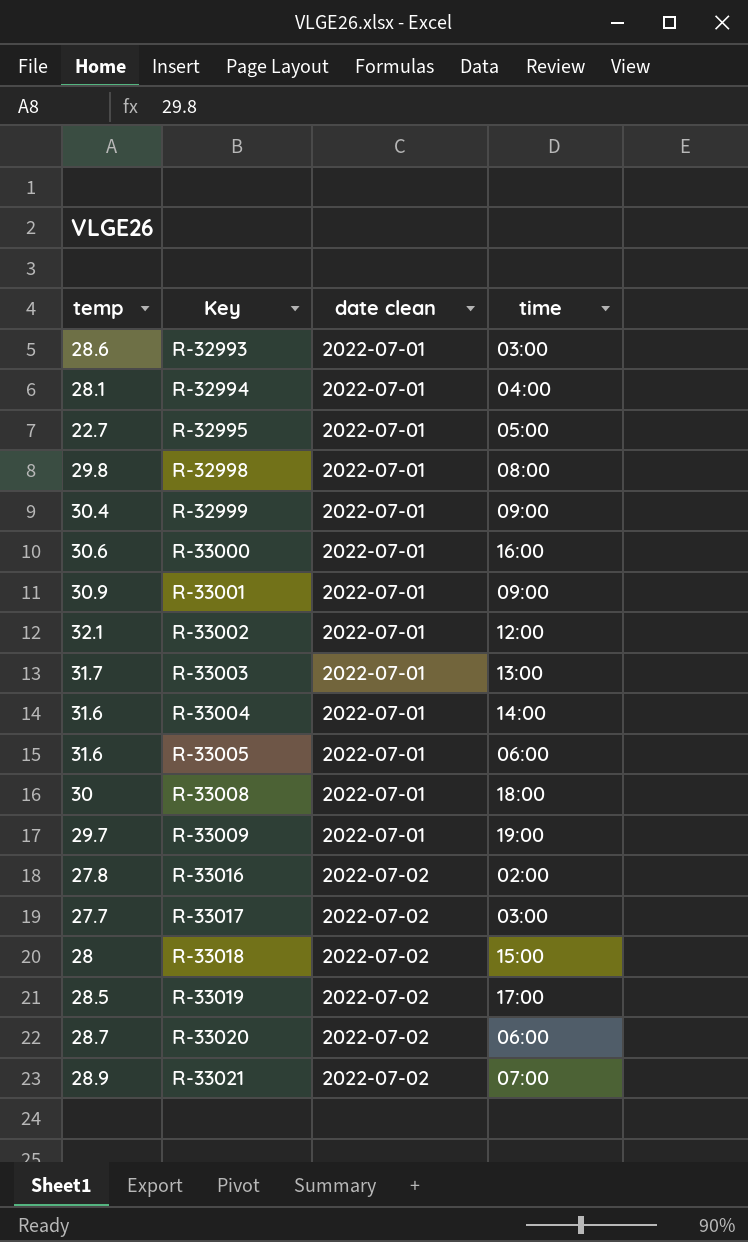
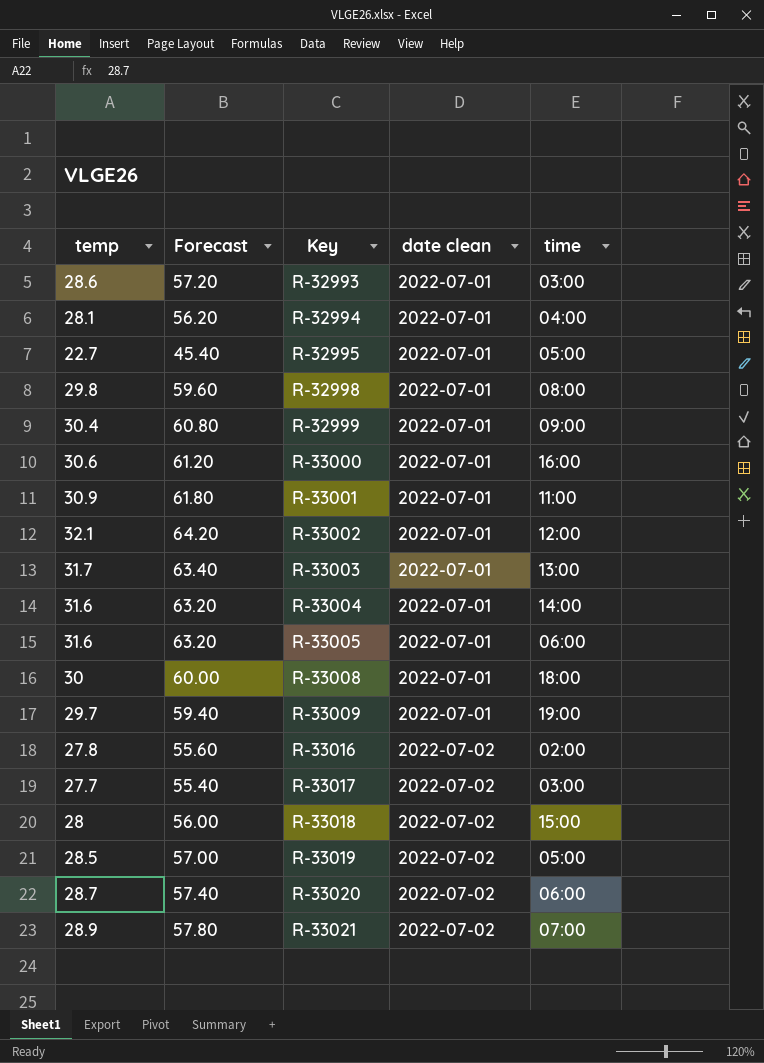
column Forecast | formula: none -> [temp] * 2
R-33001 | time: 09:00 -> 11:00
R-33019 | time: 17:00 -> 05:00

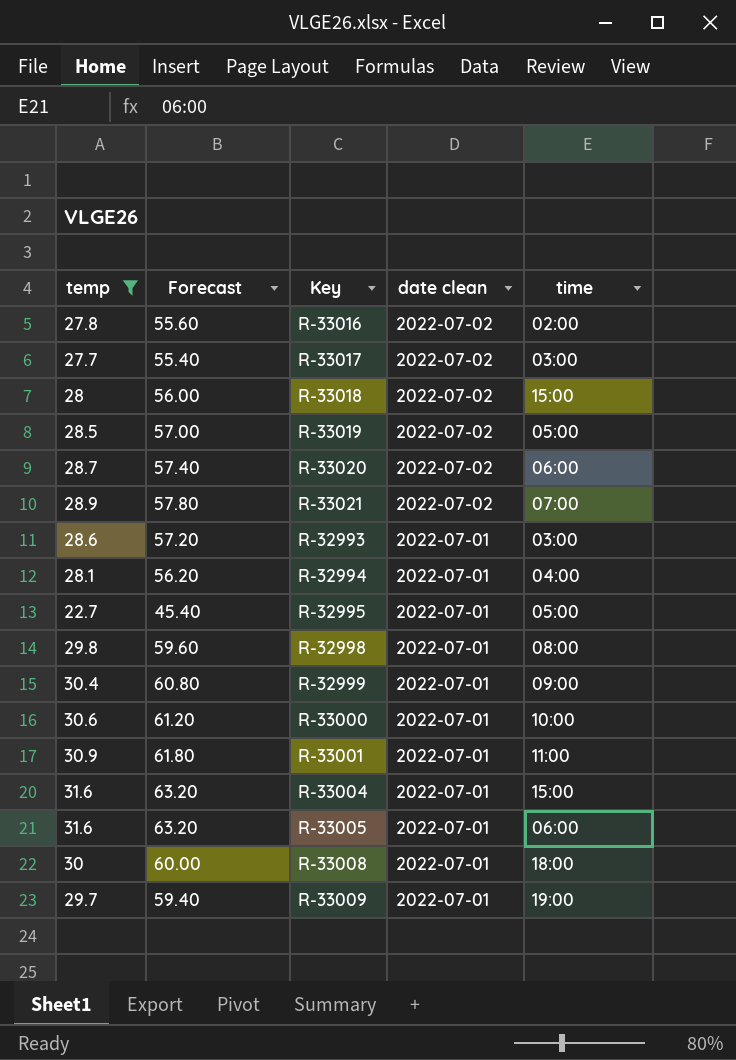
filter: none -> temp <= 31.6
row order: Key ascending -> date clean descending
R-33000 | time: 16:00 -> 10:00
R-33004 | time: 14:00 -> 15:00

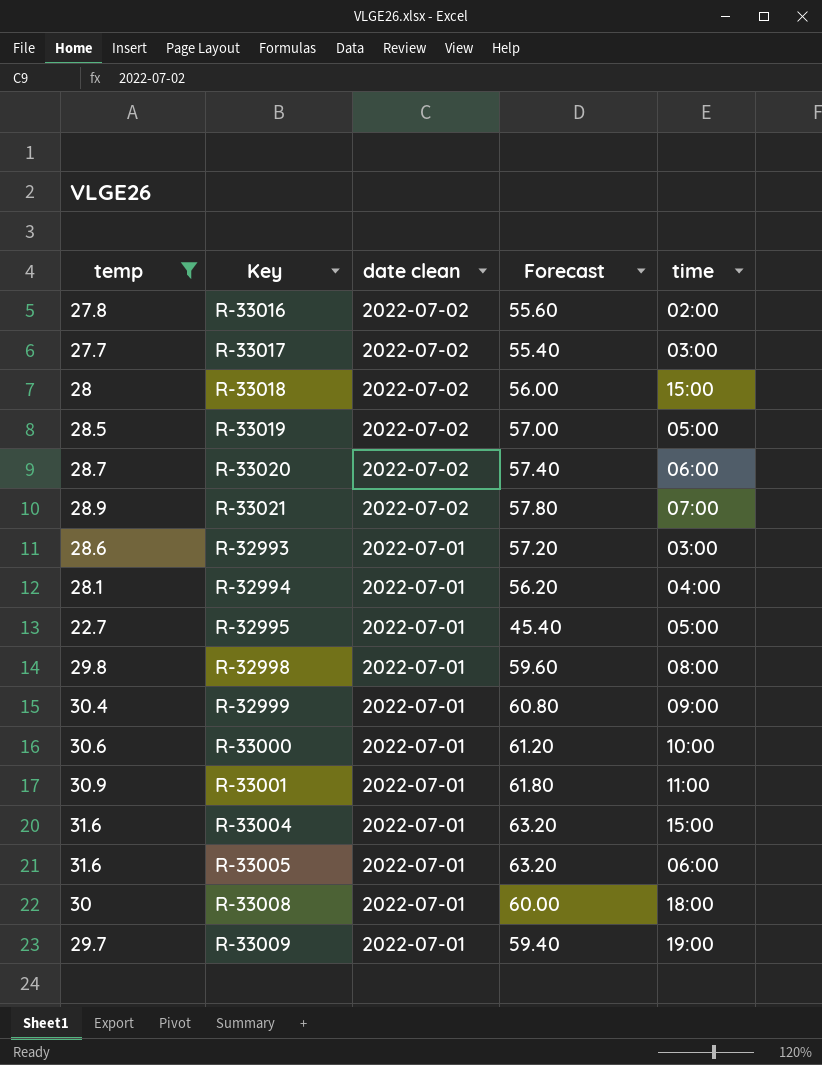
column Forecast | position: 2 -> 4

